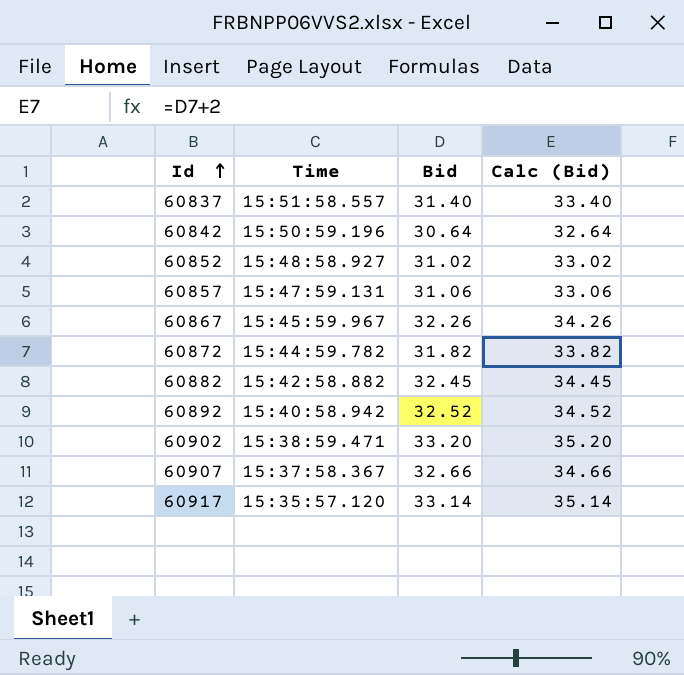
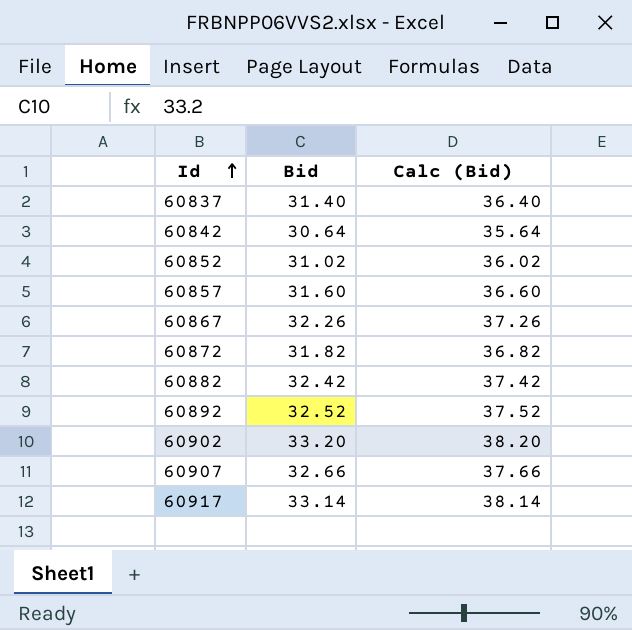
column Time | position: 2 -> none
column Calc (Bid) | formula: [Bid] + 2 -> [Bid] + 5
60857 | Bid: 31.06 -> 31.60
60882 | Bid: 32.45 -> 32.42

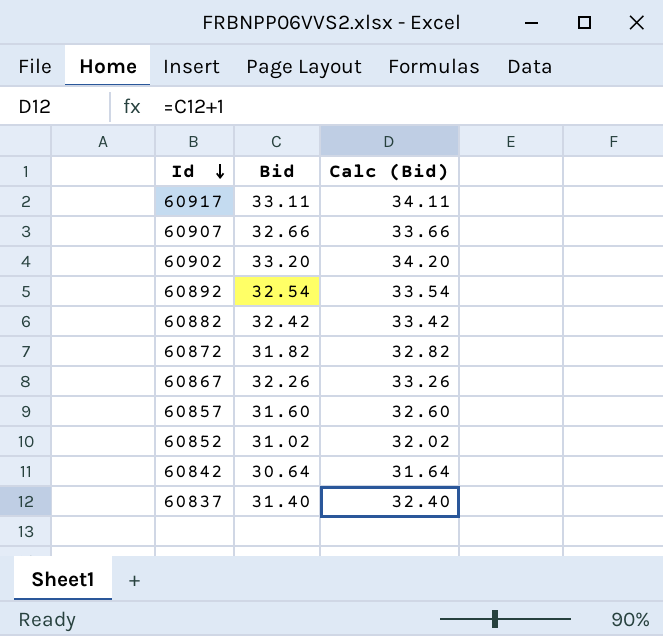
row order: Id ascending -> Id descending
column Calc (Bid) | formula: [Bid] + 5 -> [Bid] + 1
60917 | Bid: 33.14 -> 33.11
60892 | Bid: 32.52 -> 32.54

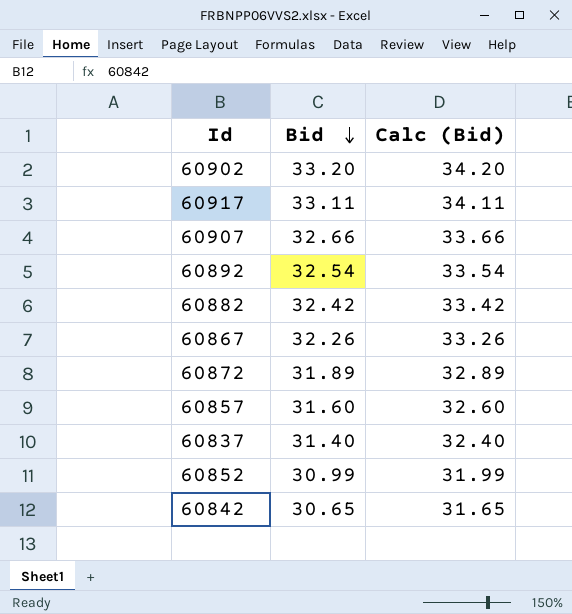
row order: Id descending -> Bid descending
60872 | Bid: 31.82 -> 31.89
60872 | Calc (Bid): 32.82 -> 32.89
60852 | Bid: 31.02 -> 30.99
60852 | Calc (Bid): 32.02 -> 31.99
60842 | Bid: 30.64 -> 30.65
60842 | Calc (Bid): 31.64 -> 31.65

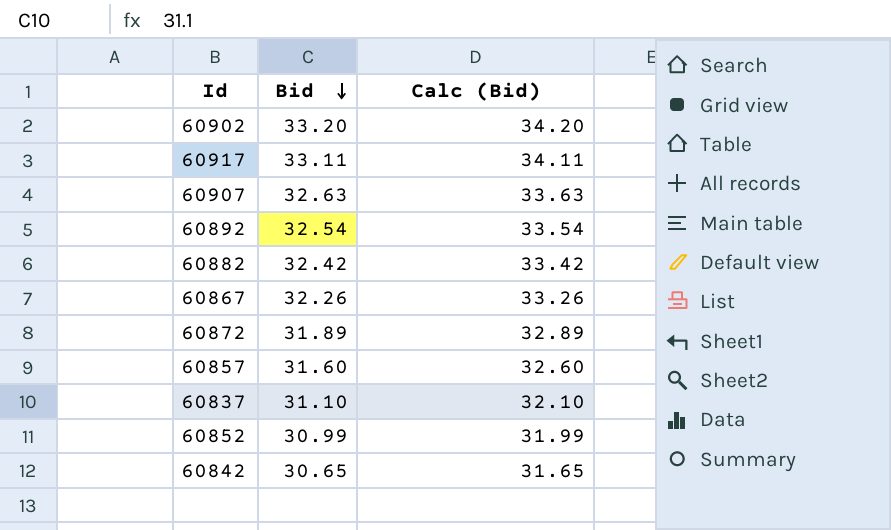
60907 | Bid: 32.66 -> 32.63
60907 | Calc (Bid): 33.66 -> 33.63
60837 | Bid: 31.40 -> 31.10
60837 | Calc (Bid): 32.40 -> 32.10

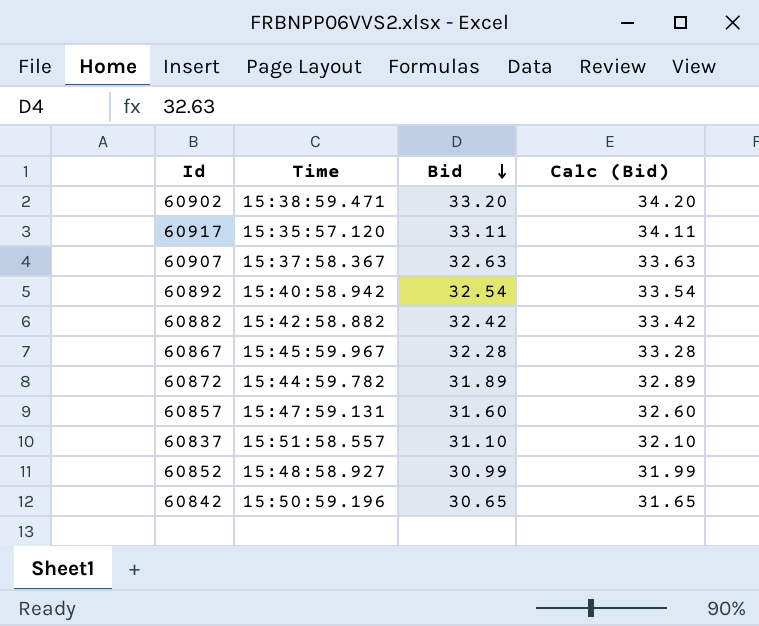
column Time | position: none -> 2
60867 | Bid: 32.26 -> 32.28
60867 | Calc (Bid): 33.26 -> 33.28

